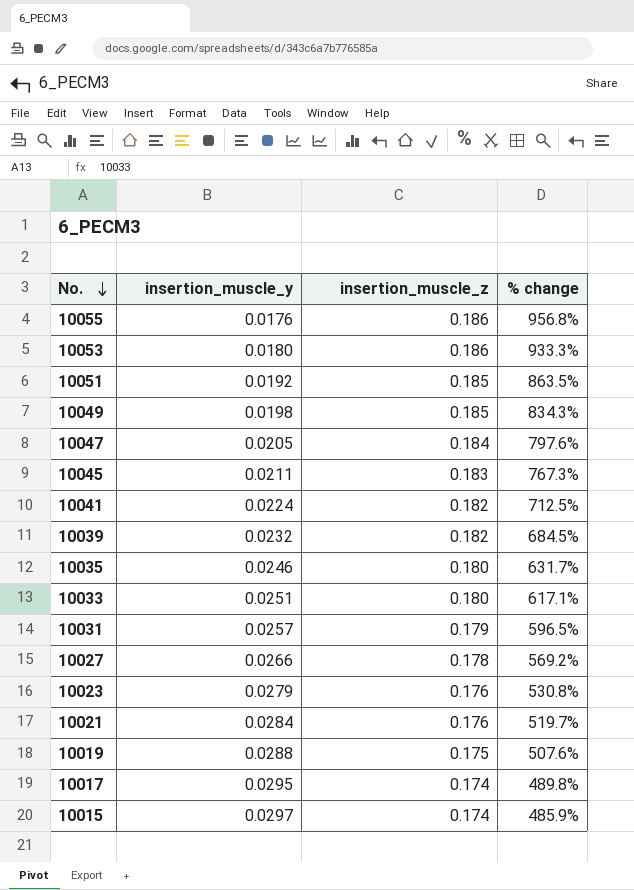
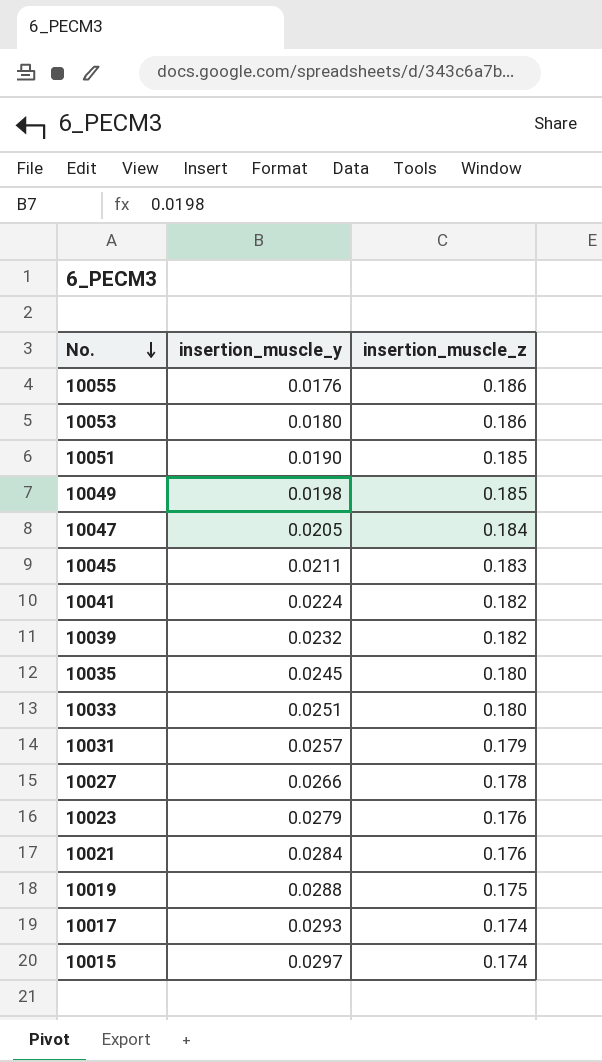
column % change | formula: ([insertion_muscle_z] - [insertion_muscle_y]) / [insertion_muscle_y] -> none
10051 | insertion_muscle_y: 0.0192 -> 0.0190
10035 | insertion_muscle_y: 0.0246 -> 0.0245
10017 | insertion_muscle_y: 0.0295 -> 0.0293

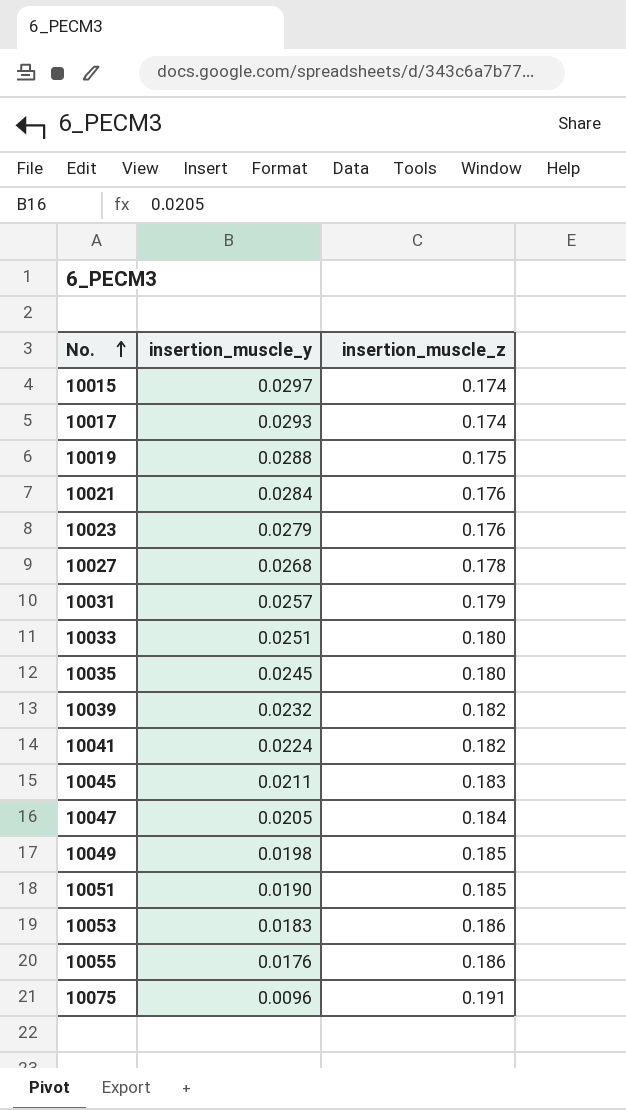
row order: No. descending -> No. ascending
10027 | insertion_muscle_y: 0.0266 -> 0.0268
10053 | insertion_muscle_y: 0.0180 -> 0.0183
row 10075: none -> 0.0096 | 0.191

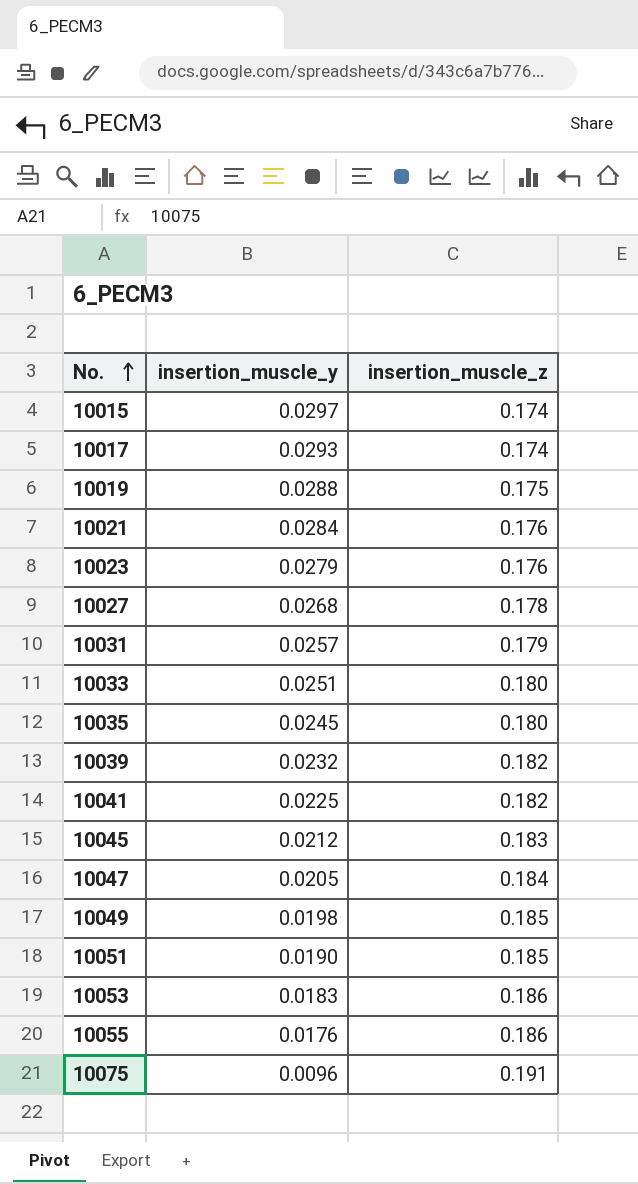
10041 | insertion_muscle_y: 0.0224 -> 0.0225
10045 | insertion_muscle_y: 0.0211 -> 0.0212

